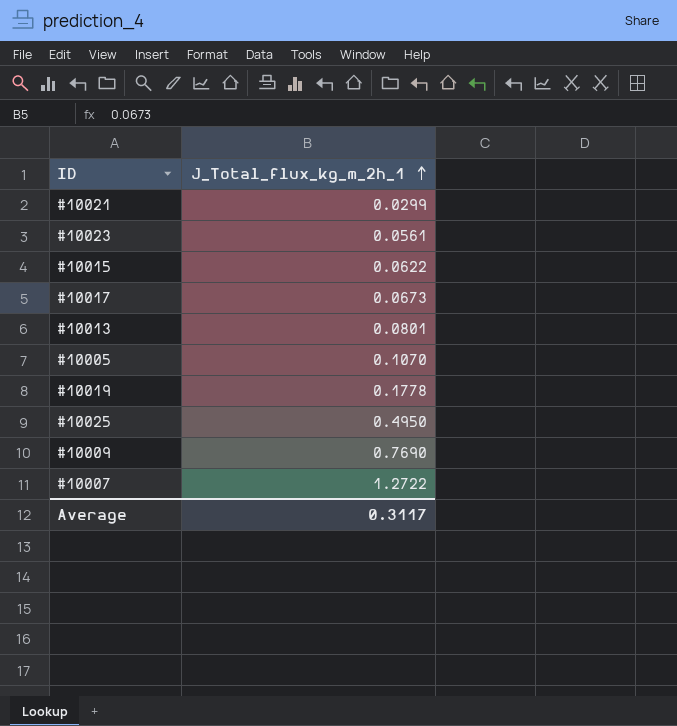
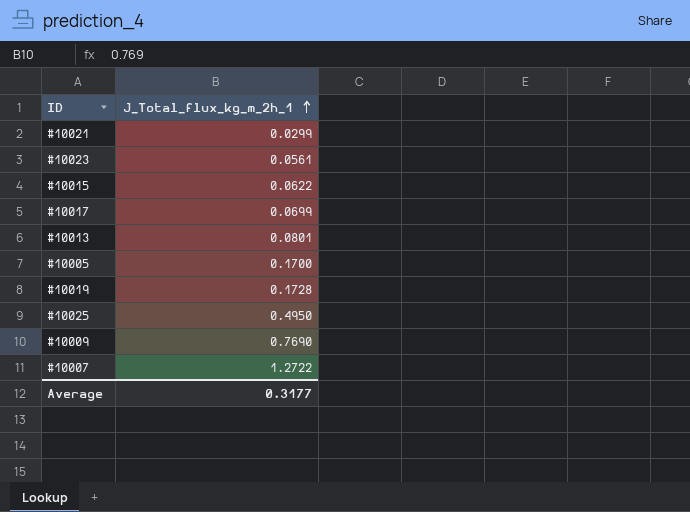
#10017 | J_Total_flux_kg_m_2h_1: 0.0673 -> 0.0699
#10005 | J_Total_flux_kg_m_2h_1: 0.1070 -> 0.1700
#10019 | J_Total_flux_kg_m_2h_1: 0.1778 -> 0.1728
Average | J_Total_flux_kg_m_2h_1: 0.3117 -> 0.3177

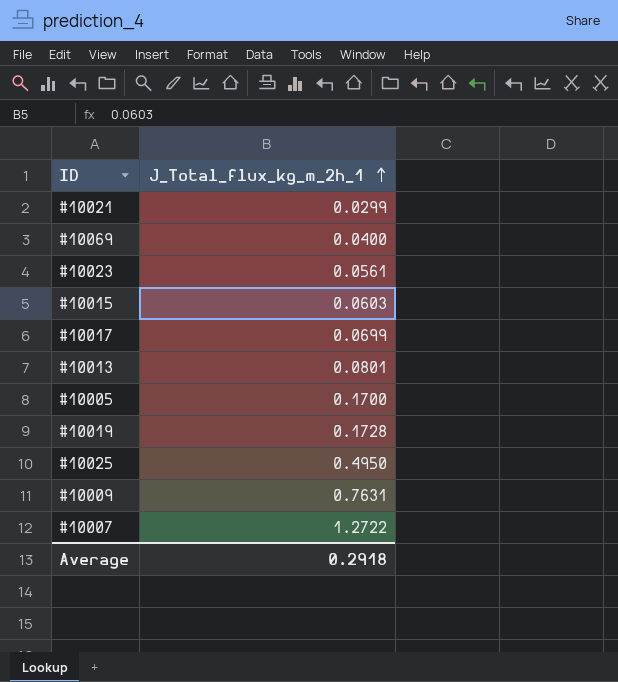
row #10069: none -> 0.0400
#10015 | J_Total_flux_kg_m_2h_1: 0.0622 -> 0.0603
#10009 | J_Total_flux_kg_m_2h_1: 0.7690 -> 0.7631
Average | J_Total_flux_kg_m_2h_1: 0.3177 -> 0.2918

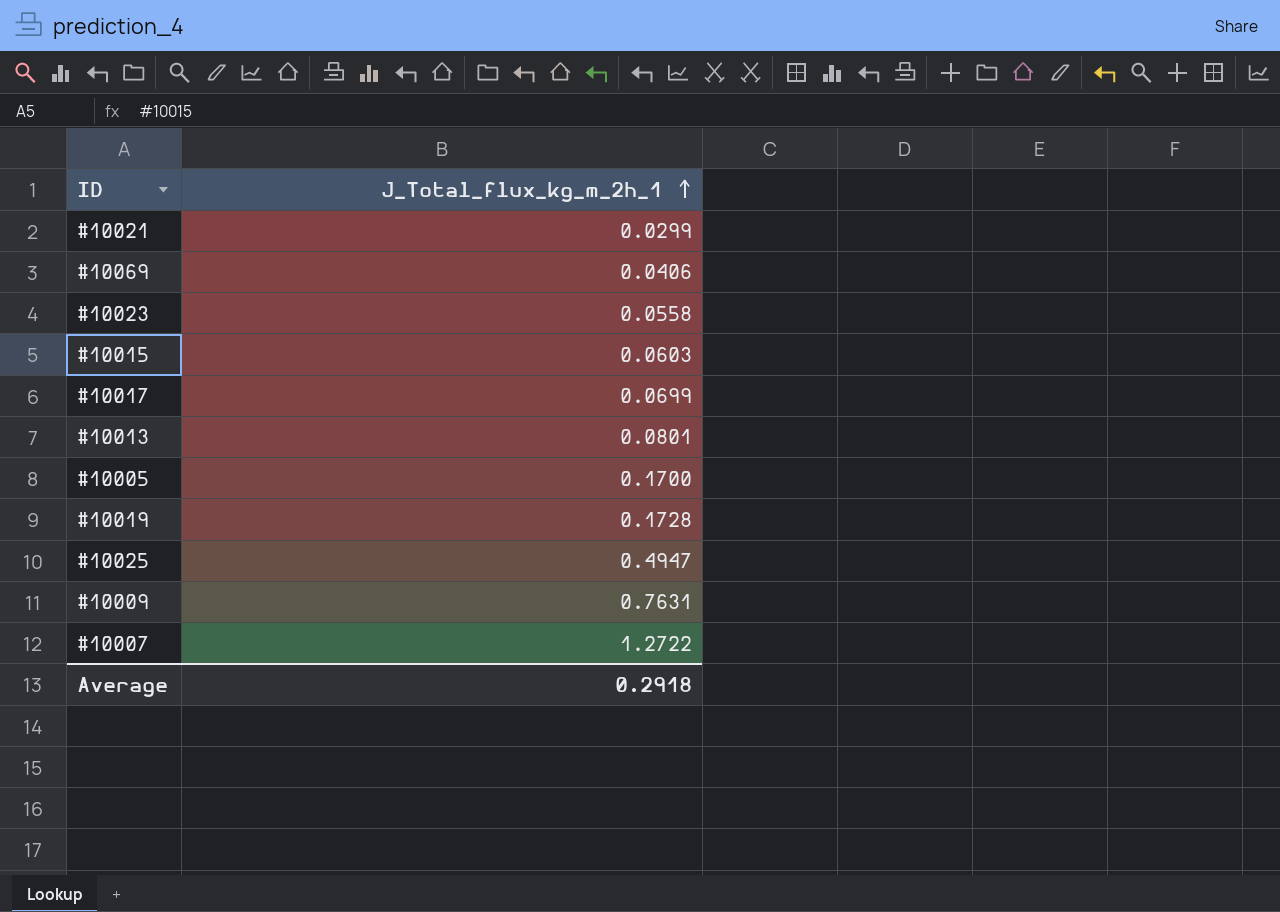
#10069 | J_Total_flux_kg_m_2h_1: 0.0400 -> 0.0406
#10023 | J_Total_flux_kg_m_2h_1: 0.0561 -> 0.0558
#10025 | J_Total_flux_kg_m_2h_1: 0.4950 -> 0.4947

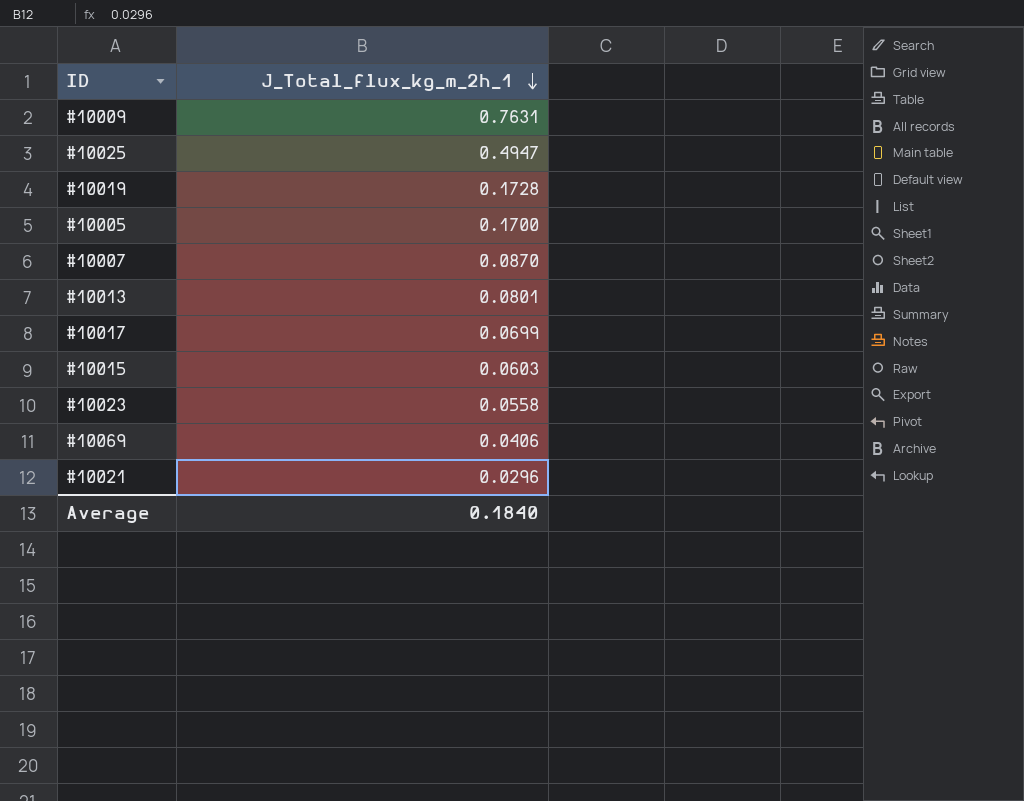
row order: J_Total_flux_kg_m_2h_1 ascending -> J_Total_flux_kg_m_2h_1 descending
#10007 | J_Total_flux_kg_m_2h_1: 1.2722 -> 0.0870
#10021 | J_Total_flux_kg_m_2h_1: 0.0299 -> 0.0296
Average | J_Total_flux_kg_m_2h_1: 0.2918 -> 0.1840

